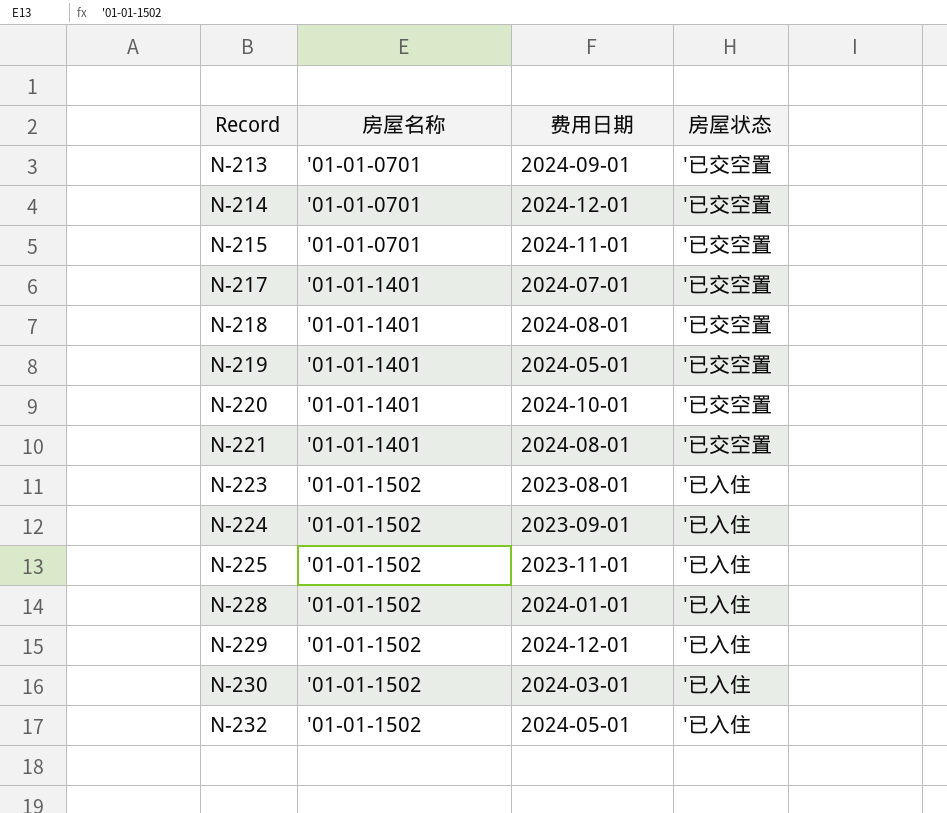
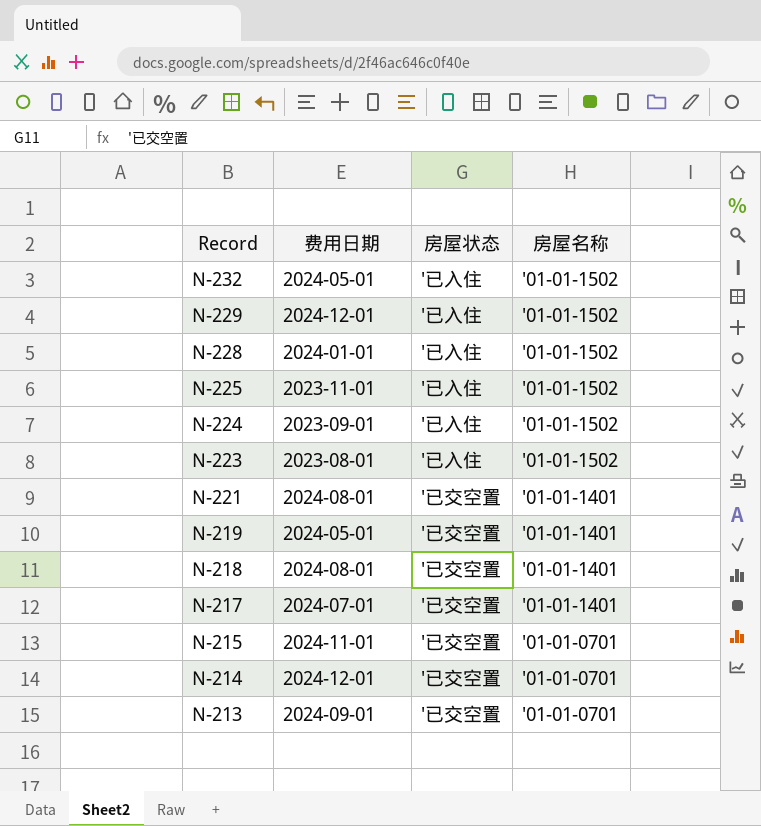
row order: Record ascending -> Record descending
column 房屋名称 | position: 2 -> 4
row N-220: '01-01-1401 | 2024-10-01 | '已交空置 -> none
row N-230: '01-01-1502 | 2024-03-01 | '已入住 -> none

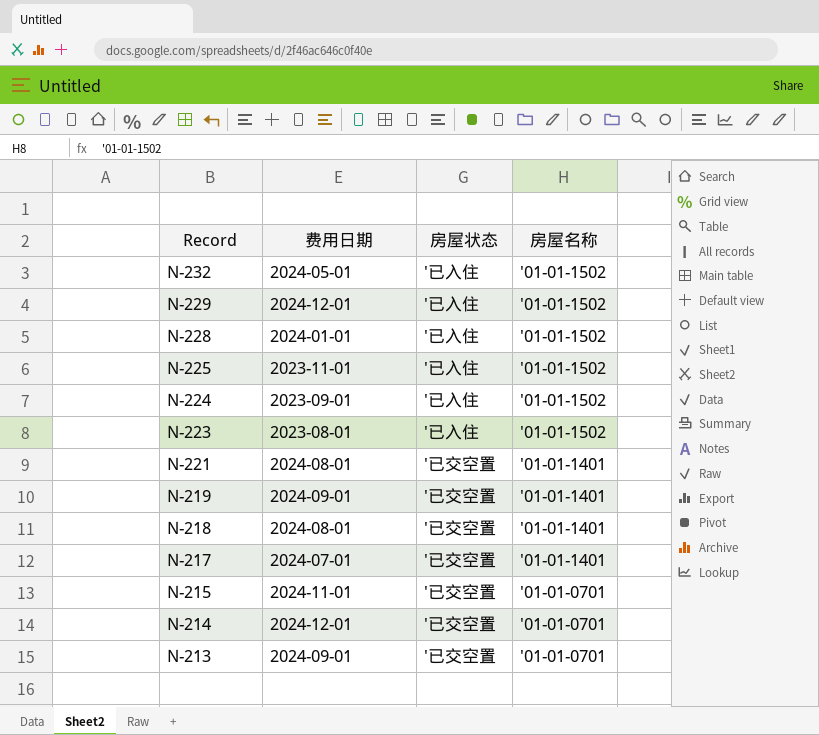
N-219 | 费用日期: 2024-05-01 -> 2024-09-01

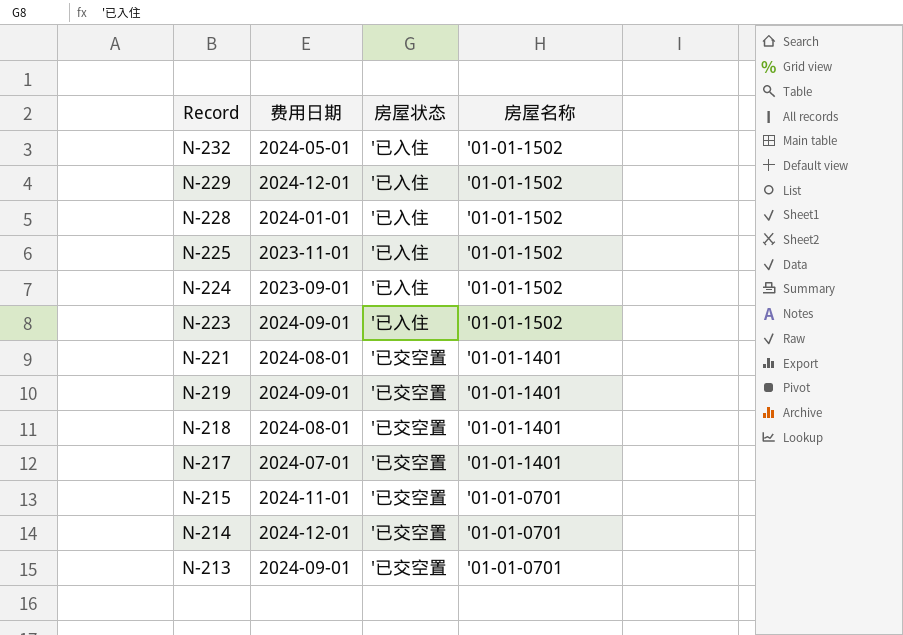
N-223 | 费用日期: 2023-08-01 -> 2024-09-01

